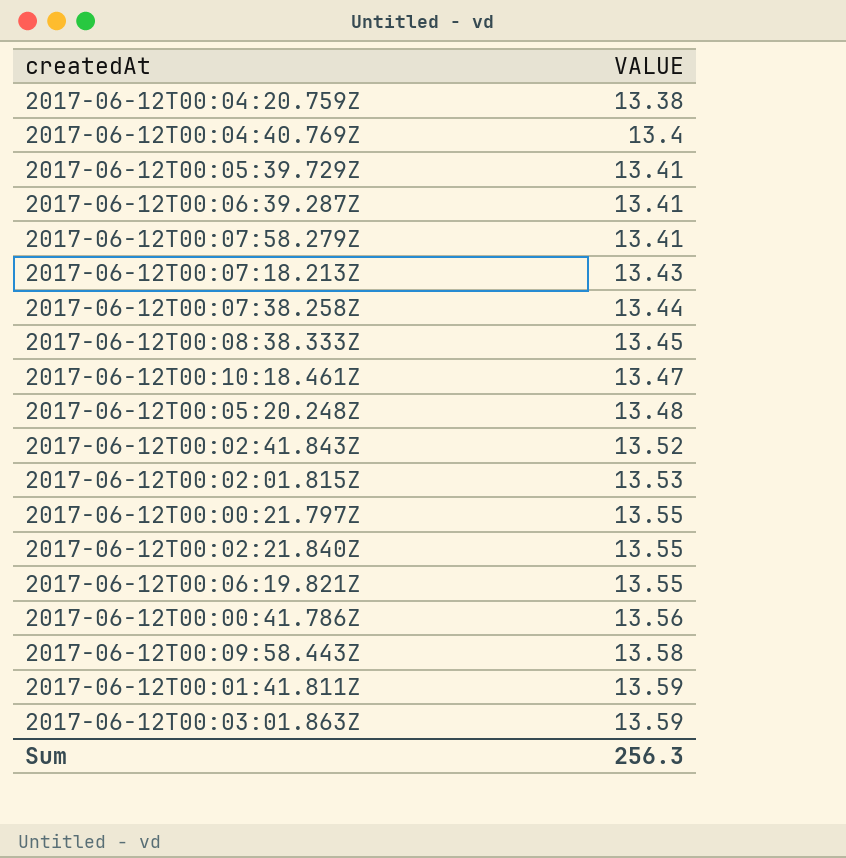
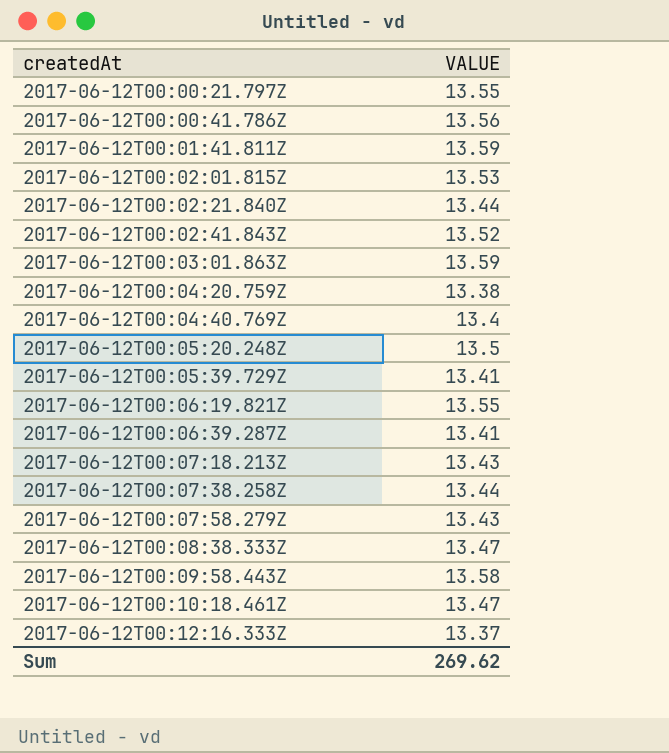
row order: VALUE ascending -> createdAt ascending
2017-06-12T00:02:21.840Z | VALUE: 13.55 -> 13.44
2017-06-12T00:05:20.248Z | VALUE: 13.48 -> 13.5
2017-06-12T00:07:58.279Z | VALUE: 13.41 -> 13.43
2017-06-12T00:08:38.333Z | VALUE: 13.45 -> 13.47
row 2017-06-12T00:12:16.333Z: none -> 13.37
Sum | VALUE: 256.3 -> 269.62

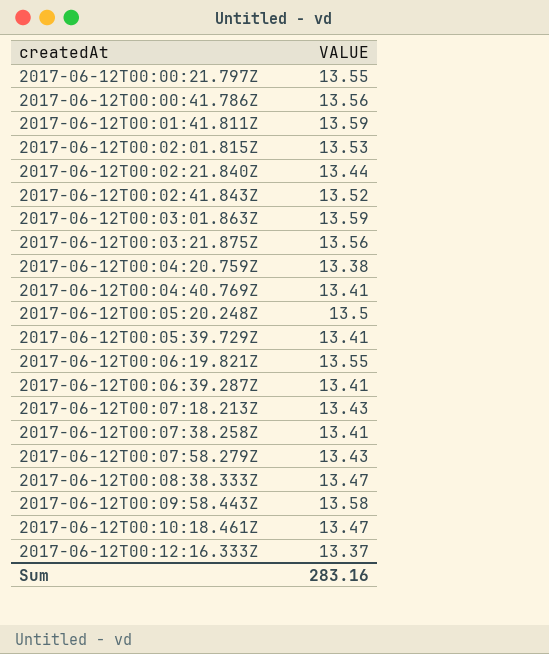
row 2017-06-12T00:03:21.875Z: none -> 13.56
2017-06-12T00:04:40.769Z | VALUE: 13.4 -> 13.41
2017-06-12T00:07:38.258Z | VALUE: 13.44 -> 13.41
Sum | VALUE: 269.62 -> 283.16

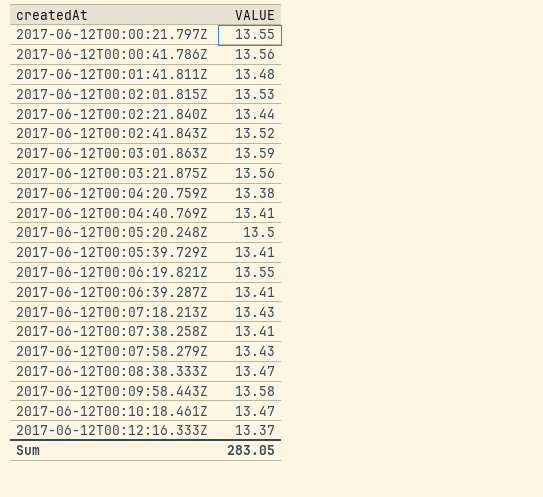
2017-06-12T00:01:41.811Z | VALUE: 13.59 -> 13.48
Sum | VALUE: 283.16 -> 283.05

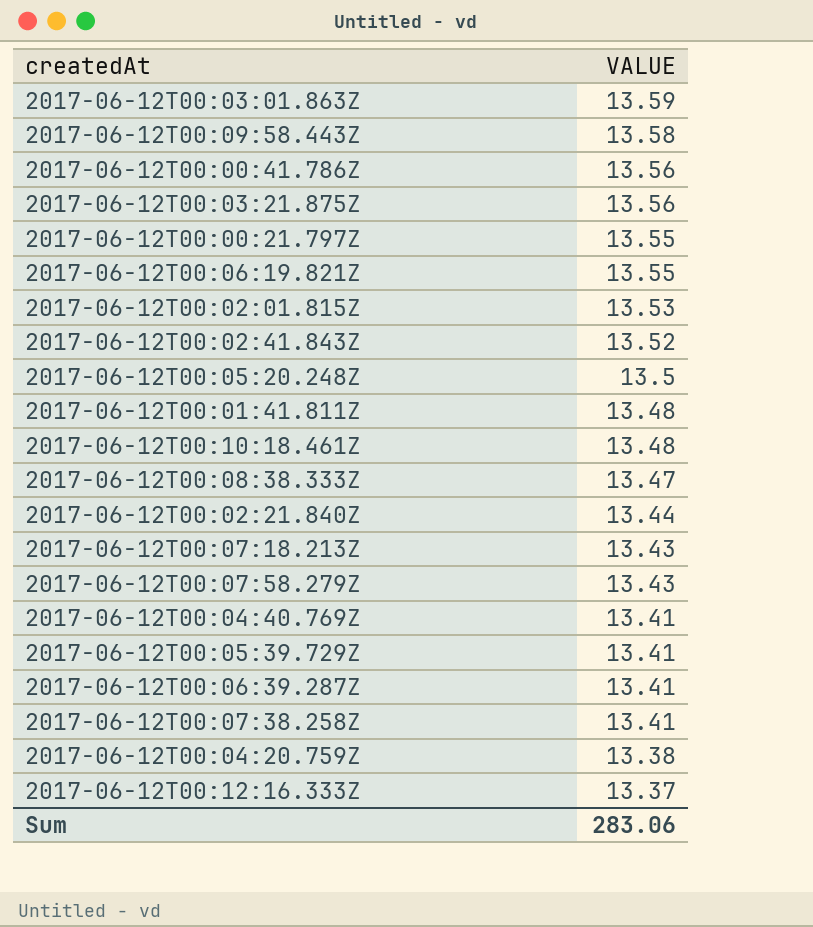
row order: createdAt ascending -> VALUE descending
2017-06-12T00:10:18.461Z | VALUE: 13.47 -> 13.48
Sum | VALUE: 283.05 -> 283.06

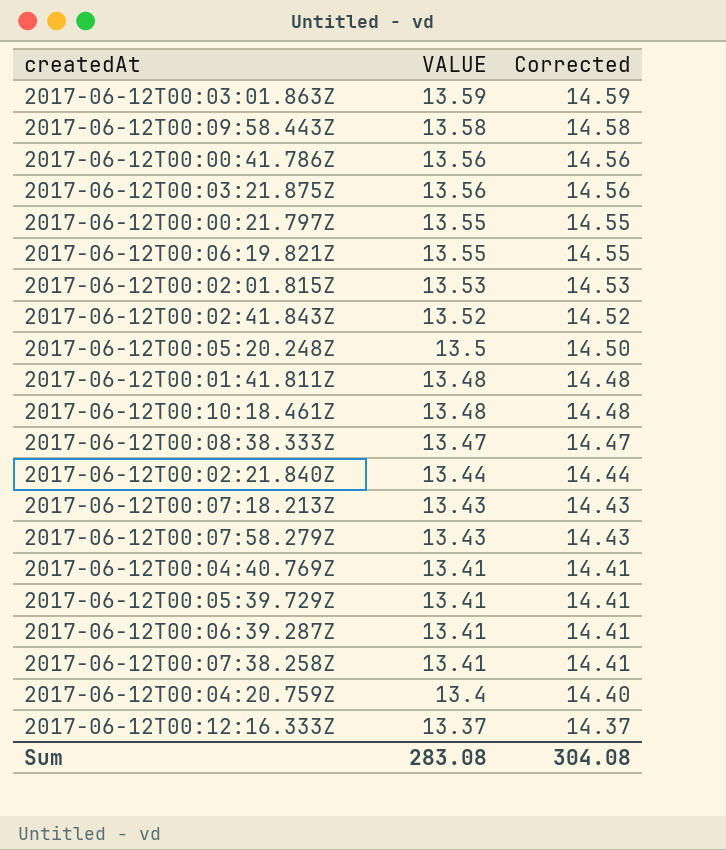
column Corrected | formula: none -> [VALUE] + 1
2017-06-12T00:04:20.759Z | VALUE: 13.38 -> 13.4
Sum | VALUE: 283.06 -> 283.08

